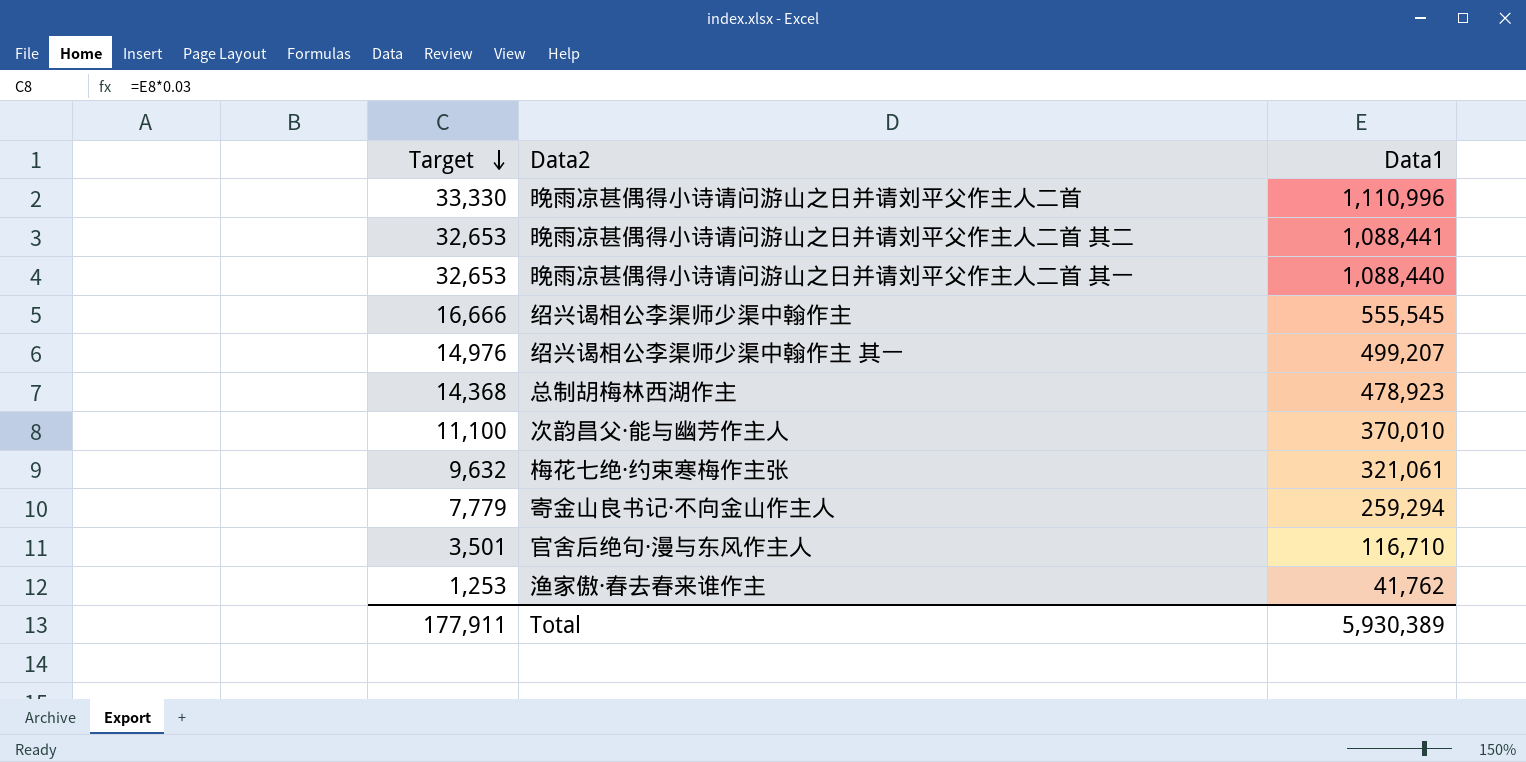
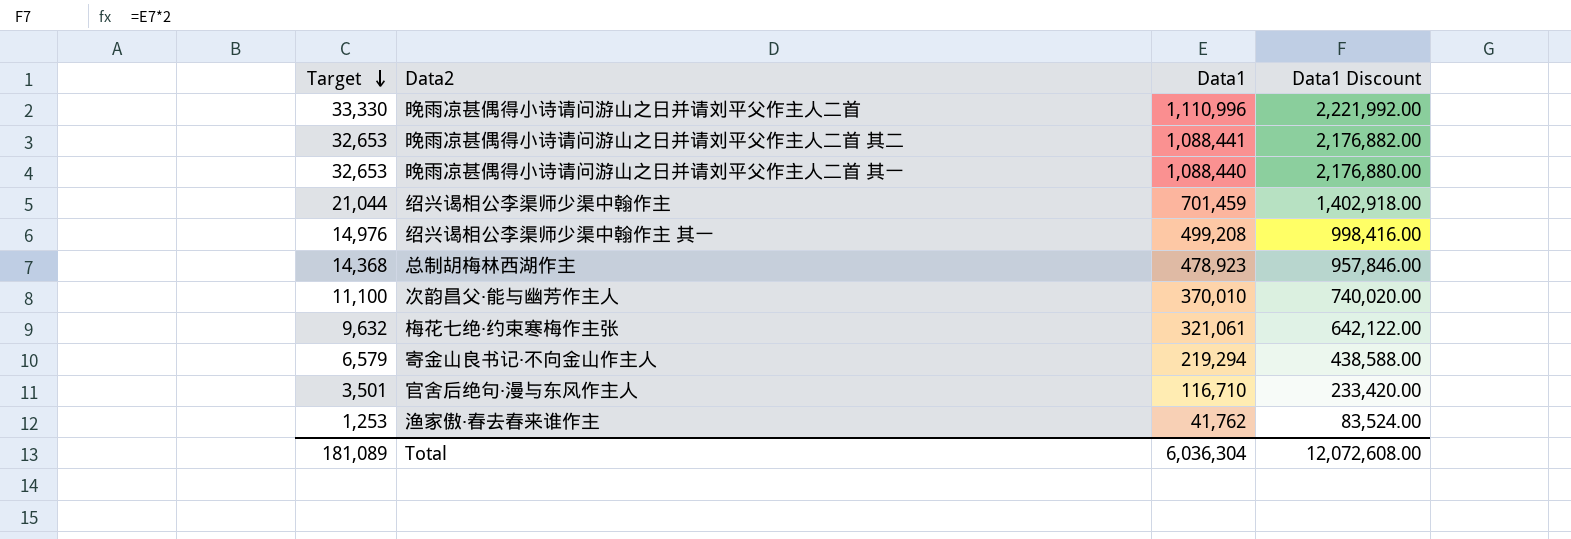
column Data1 Discount | formula: none -> [Data1] * 2
绍兴谒相公李渠师少渠中翰作主 | Target: 16,666 -> 21,044
绍兴谒相公李渠师少渠中翰作主 | Data1: 555,545 -> 701,459
绍兴谒相公李渠师少渠中翰作主 其一 | Data1: 499,207 -> 499,208
寄金山良书记·不向金山作主人 | Target: 7,779 -> 6,579
寄金山良书记·不向金山作主人 | Data1: 259,294 -> 219,294
Total | Target: 177,911 -> 181,089
Total | Data1: 5,930,389 -> 6,036,304

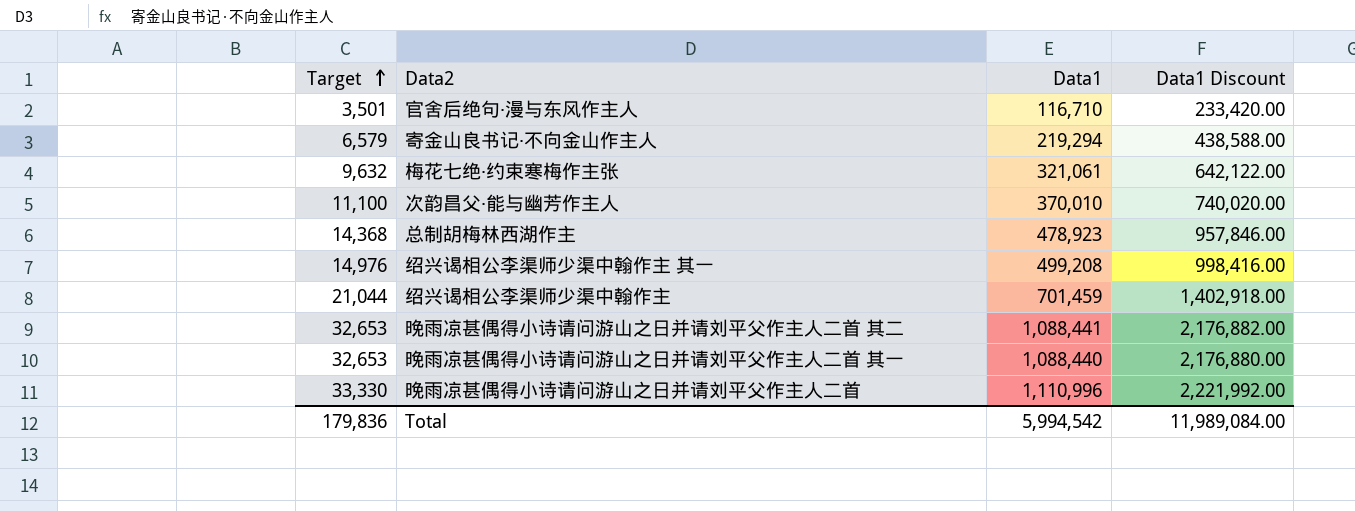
row order: Target descending -> Target ascending
row 渔家傲·春去春来谁作主: 1,253 | 41,762 | 83,524.00 -> none
Total | Target: 181,089 -> 179,836
Total | Data1: 6,036,304 -> 5,994,542
Total | Data1 Discount: 12,072,608.00 -> 11,989,084.00

